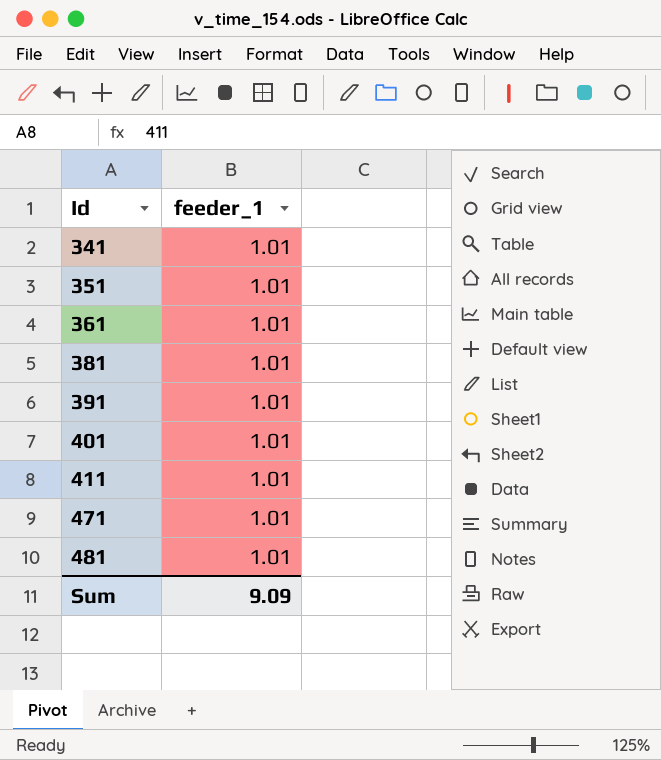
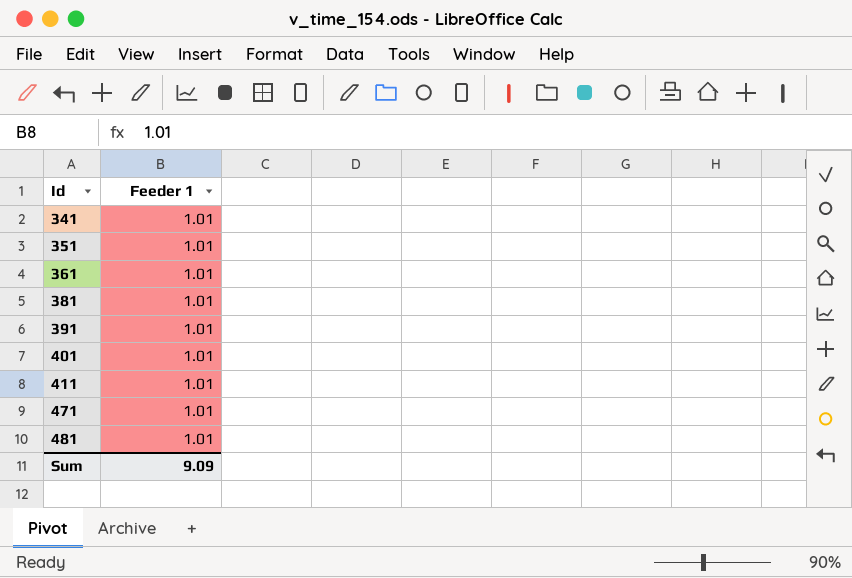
column name: feeder_1 -> Feeder 1

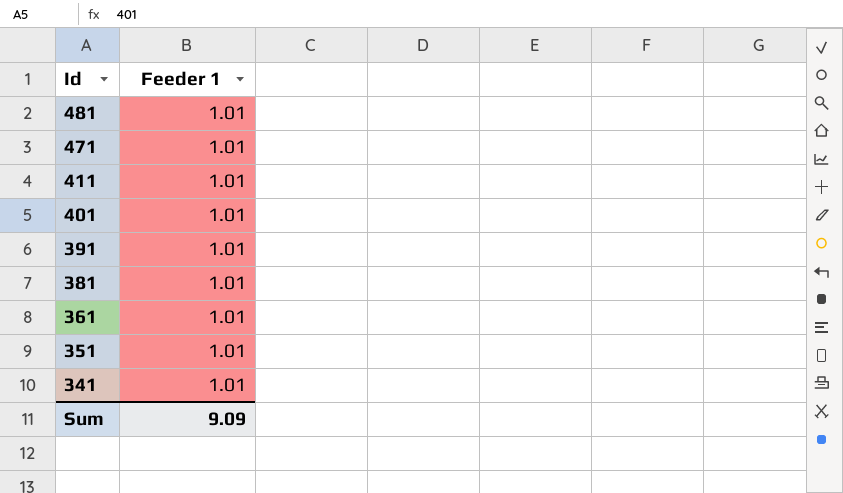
row order: Id ascending -> Id descending

